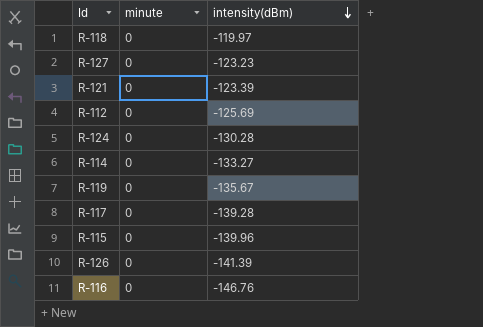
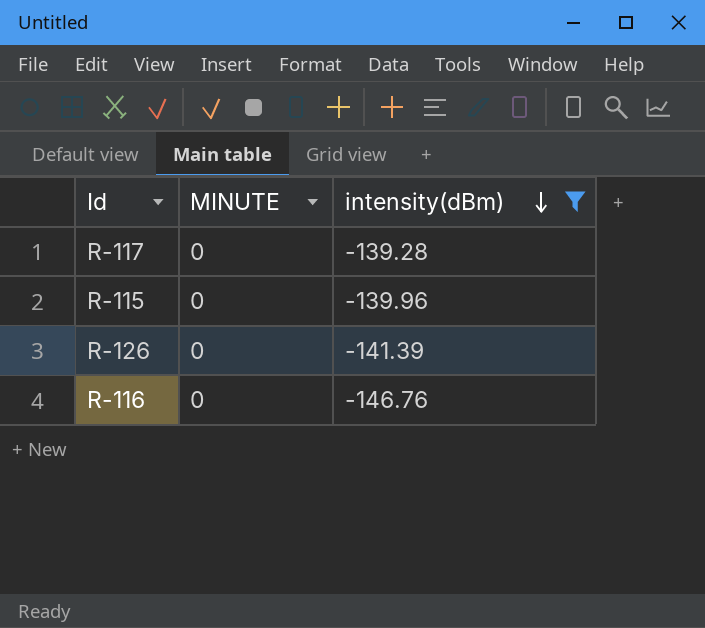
filter: none -> intensity(dBm) <= -139.28
column name: minute -> MINUTE

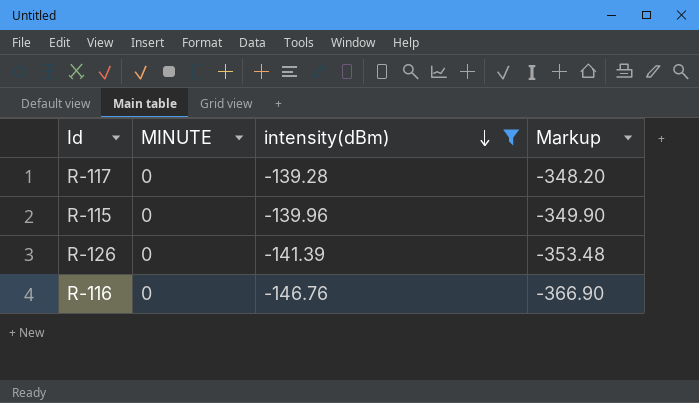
column Markup | formula: none -> [intensity(dBm)] * 2.5

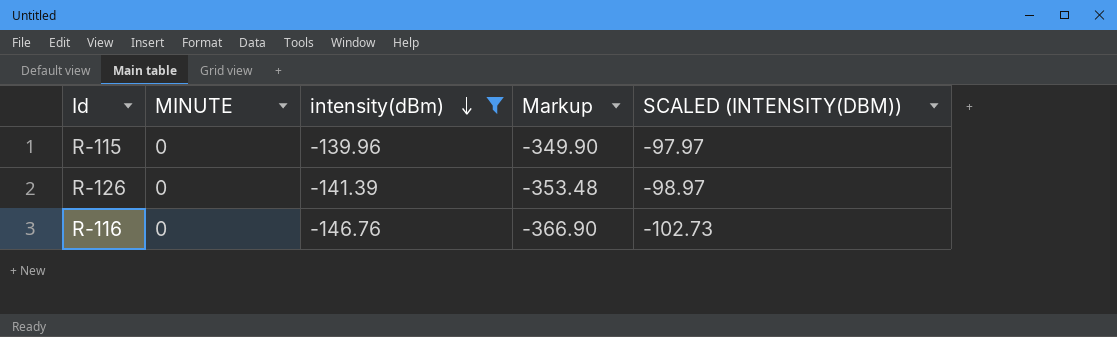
column SCALED (INTENSITY(DBM)) | formula: none -> [intensity(dBm)] * 0.7
row R-117: 0 | -139.28 | -348.20 -> none

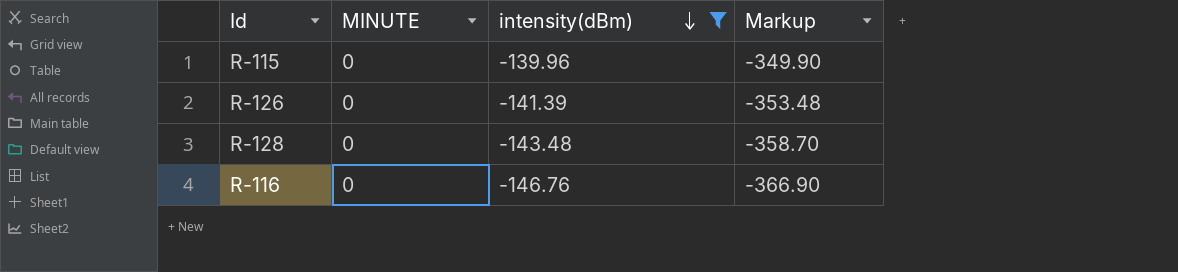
column SCALED (INTENSITY(DBM)) | formula: [intensity(dBm)] * 0.7 -> none
row R-128: none -> 0 | -143.48 | -358.70

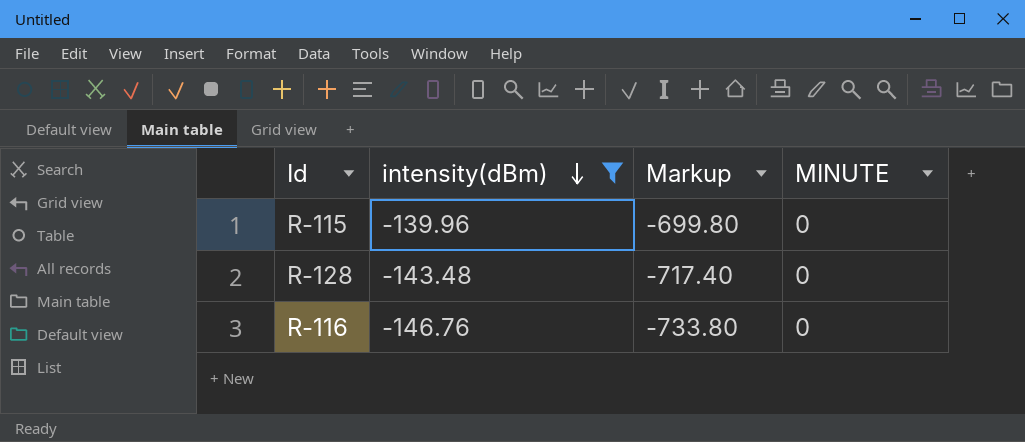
column Markup | formula: [intensity(dBm)] * 2.5 -> [intensity(dBm)] * 5
column MINUTE | position: 2 -> 4
row R-126: 0 | -141.39 | -353.48 -> none

